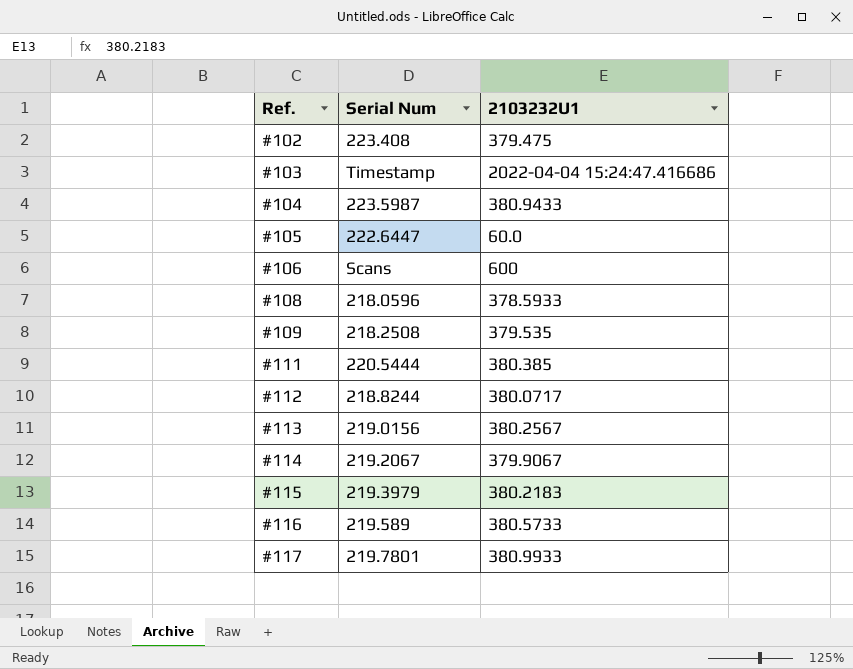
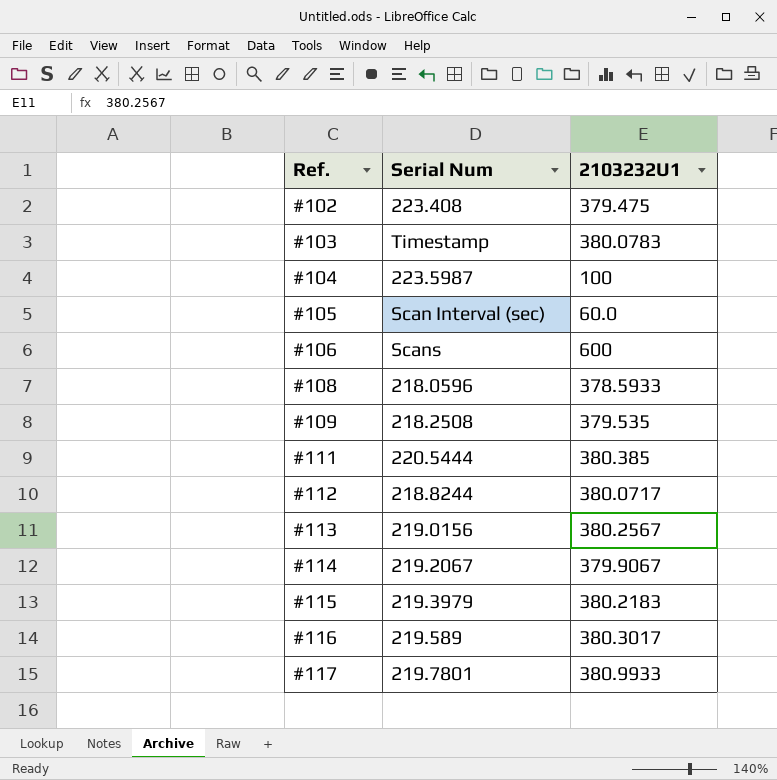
#103 | 2103232U1: 2022-04-04 15:24:47.416686 -> 380.0783
#104 | 2103232U1: 380.9433 -> 100
#105 | Serial Num: 222.6447 -> Scan Interval (sec)
#116 | 2103232U1: 380.5733 -> 380.3017

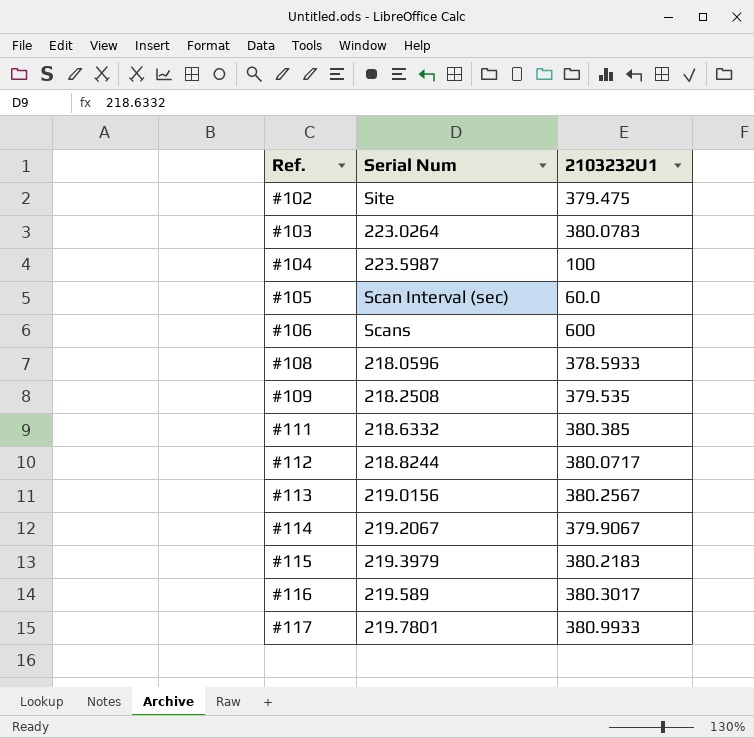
#102 | Serial Num: 223.408 -> Site
#103 | Serial Num: Timestamp -> 223.0264
#111 | Serial Num: 220.5444 -> 218.6332

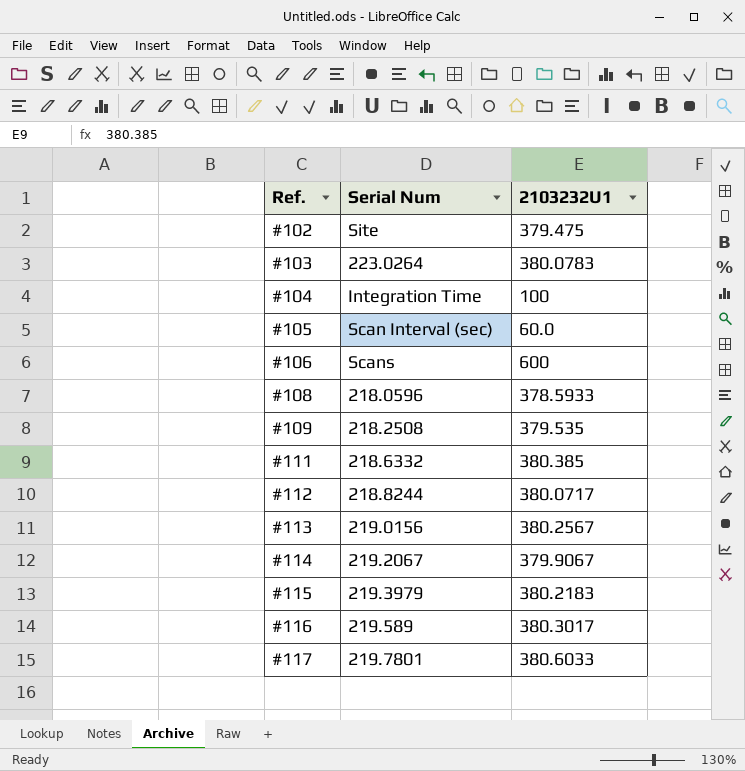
#104 | Serial Num: 223.5987 -> Integration Time
#117 | 2103232U1: 380.9933 -> 380.6033

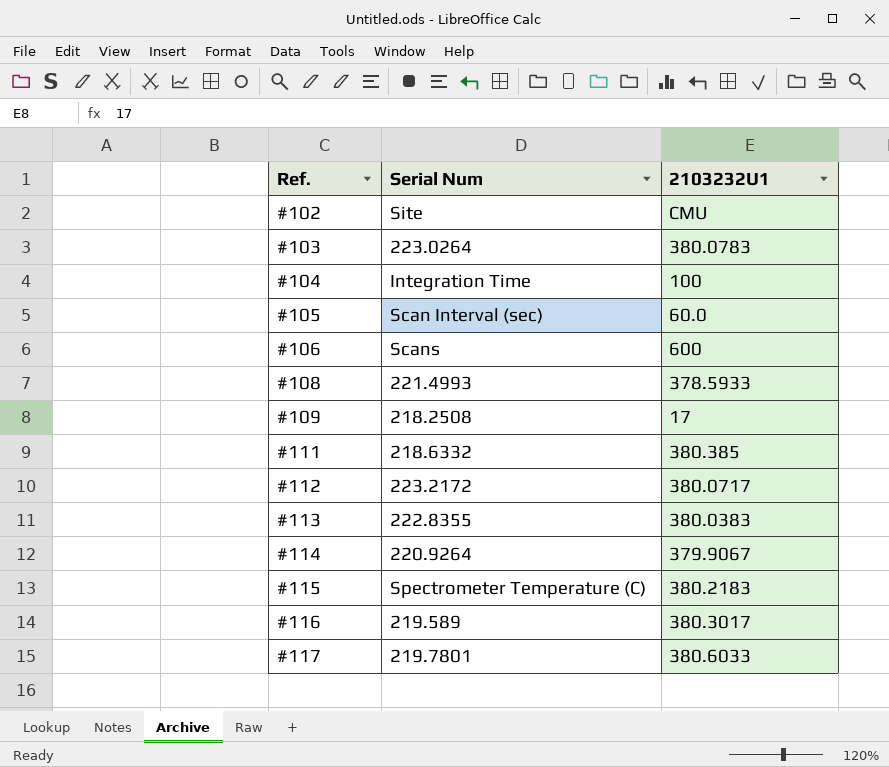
#102 | 2103232U1: 379.475 -> CMU
#108 | Serial Num: 218.0596 -> 221.4993
#109 | 2103232U1: 379.535 -> 17
#112 | Serial Num: 218.8244 -> 223.2172
#113 | Serial Num: 219.0156 -> 222.8355
#113 | 2103232U1: 380.2567 -> 380.0383
#114 | Serial Num: 219.2067 -> 220.9264
#115 | Serial Num: 219.3979 -> Spectrometer Temperature (C)

